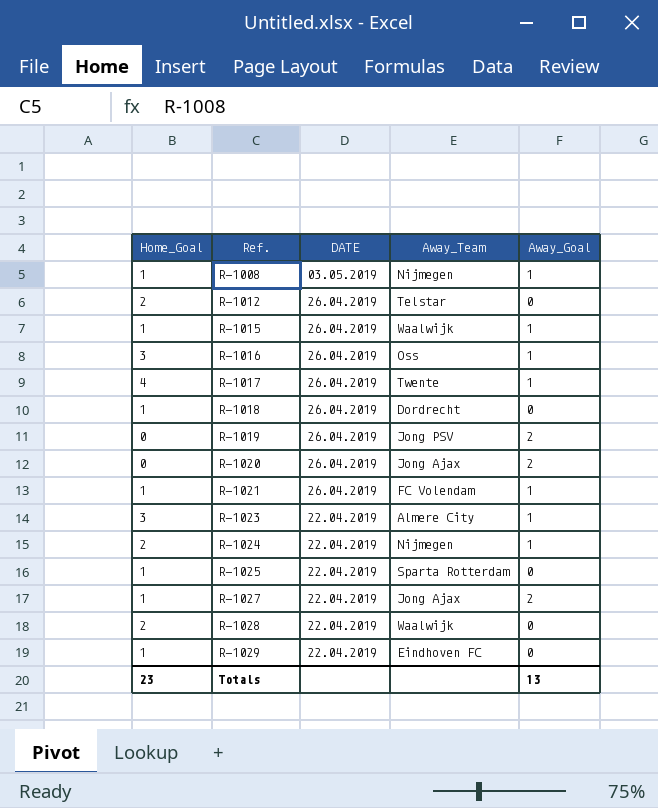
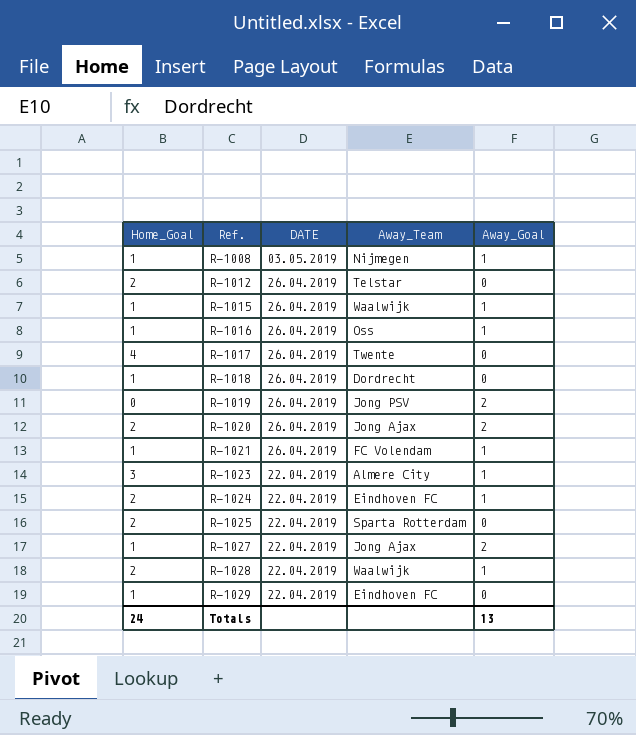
R-1016 | Home_Goal: 3 -> 1
R-1017 | Away_Goal: 1 -> 0
R-1020 | Home_Goal: 0 -> 2
R-1024 | Away_Team: Nijmegen -> Eindhoven FC
R-1025 | Home_Goal: 1 -> 2
R-1028 | Away_Goal: 0 -> 1
Totals | Home_Goal: 23 -> 24

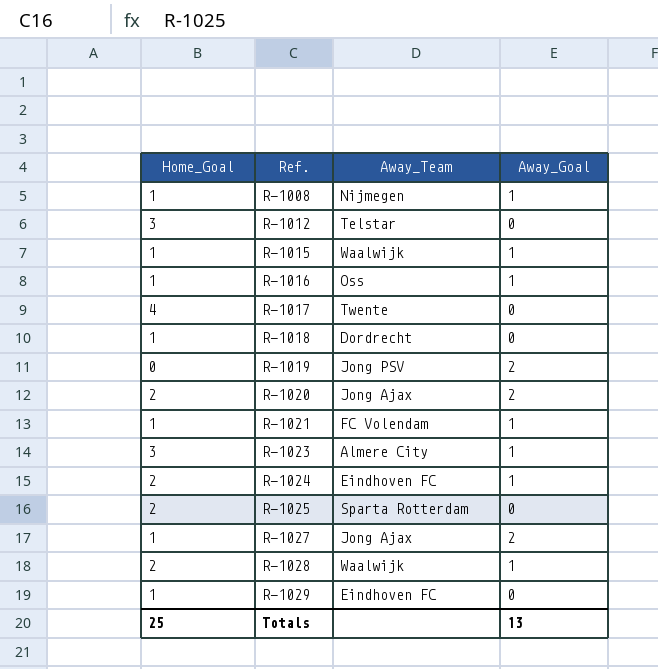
column DATE | position: 3 -> none
R-1012 | Home_Goal: 2 -> 3
Totals | Home_Goal: 24 -> 25

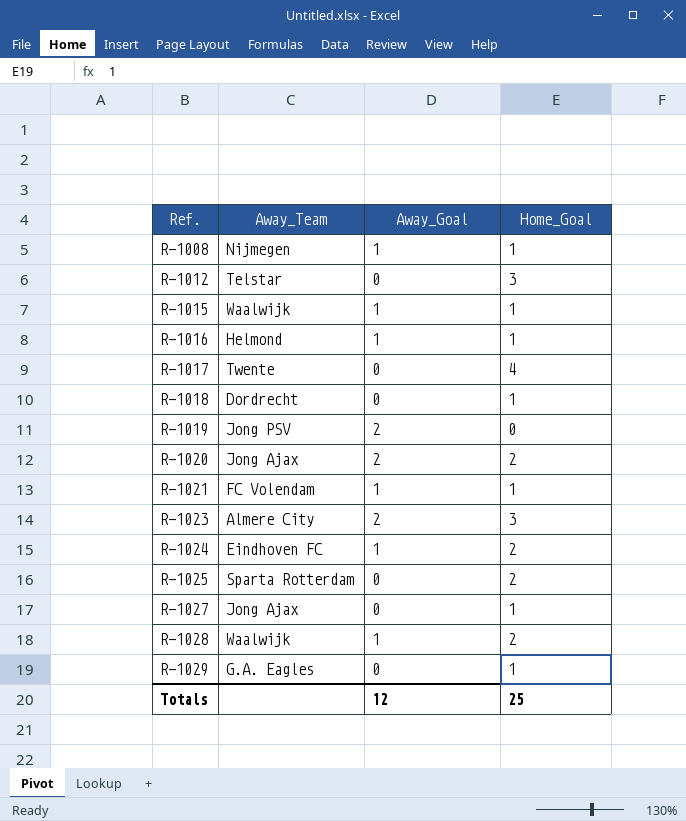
column Home_Goal | position: 1 -> 4
R-1016 | Away_Team: Oss -> Helmond
R-1023 | Away_Goal: 1 -> 2
R-1027 | Away_Goal: 2 -> 0
R-1029 | Away_Team: Eindhoven FC -> G.A. Eagles
Totals | Away_Goal: 13 -> 12

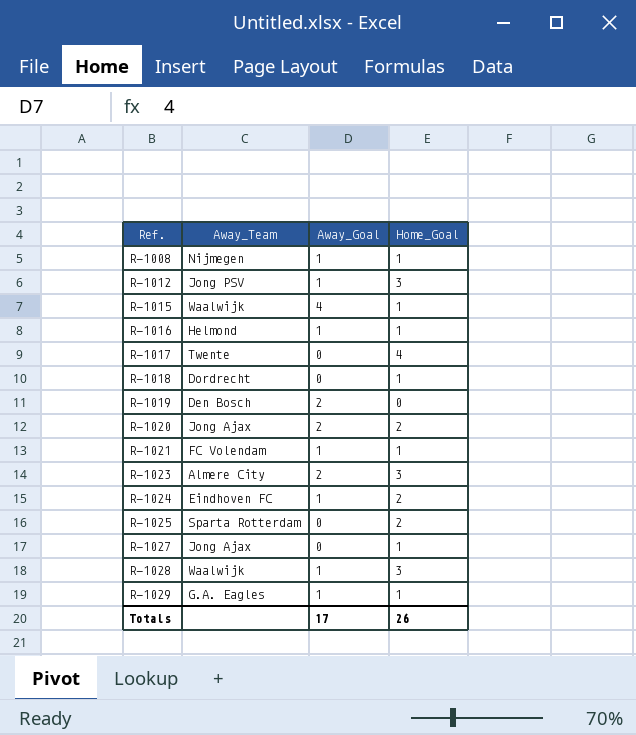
R-1012 | Away_Team: Telstar -> Jong PSV
R-1012 | Away_Goal: 0 -> 1
R-1015 | Away_Goal: 1 -> 4
R-1019 | Away_Team: Jong PSV -> Den Bosch
R-1028 | Home_Goal: 2 -> 3
R-1029 | Away_Goal: 0 -> 1
Totals | Away_Goal: 12 -> 17
Totals | Home_Goal: 25 -> 26

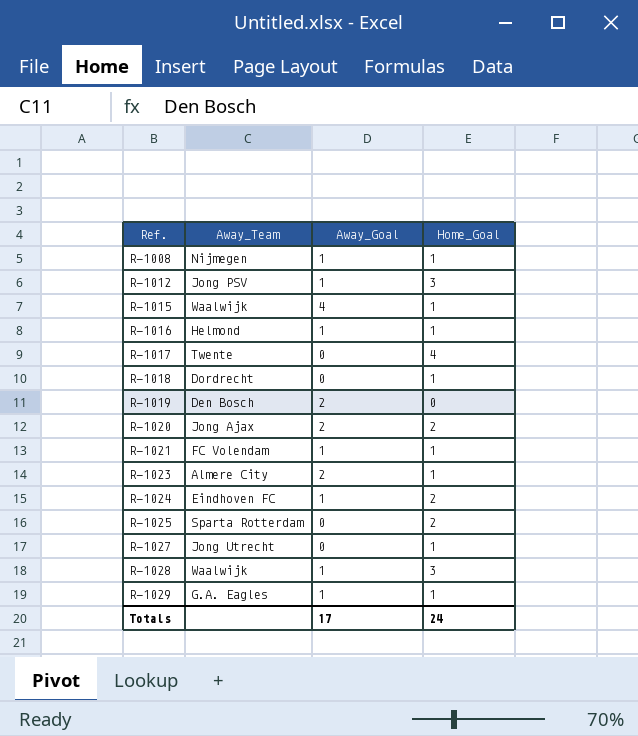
R-1023 | Home_Goal: 3 -> 1
R-1027 | Away_Team: Jong Ajax -> Jong Utrecht
Totals | Home_Goal: 26 -> 24

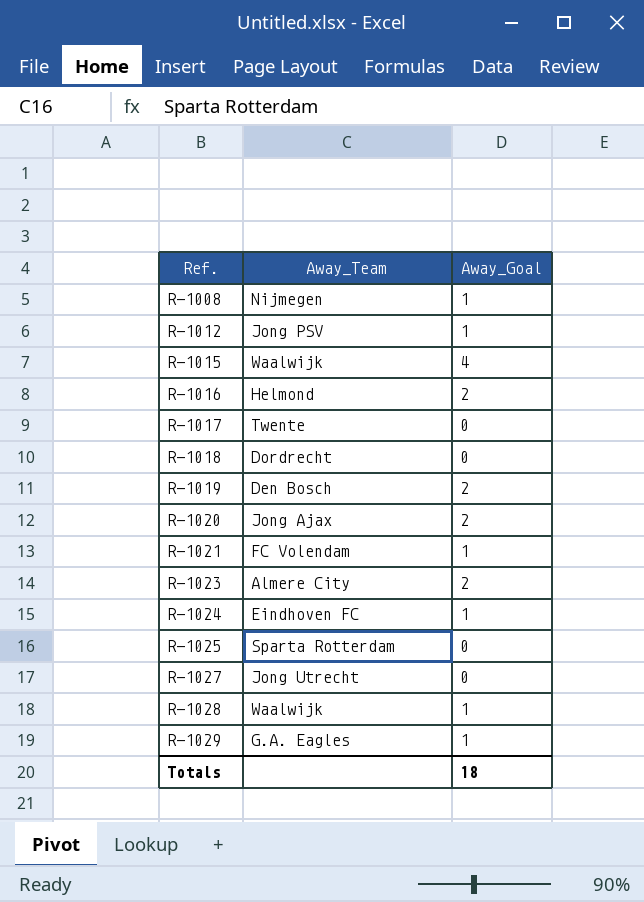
column Home_Goal | position: 4 -> none
R-1016 | Away_Goal: 1 -> 2
Totals | Away_Goal: 17 -> 18

